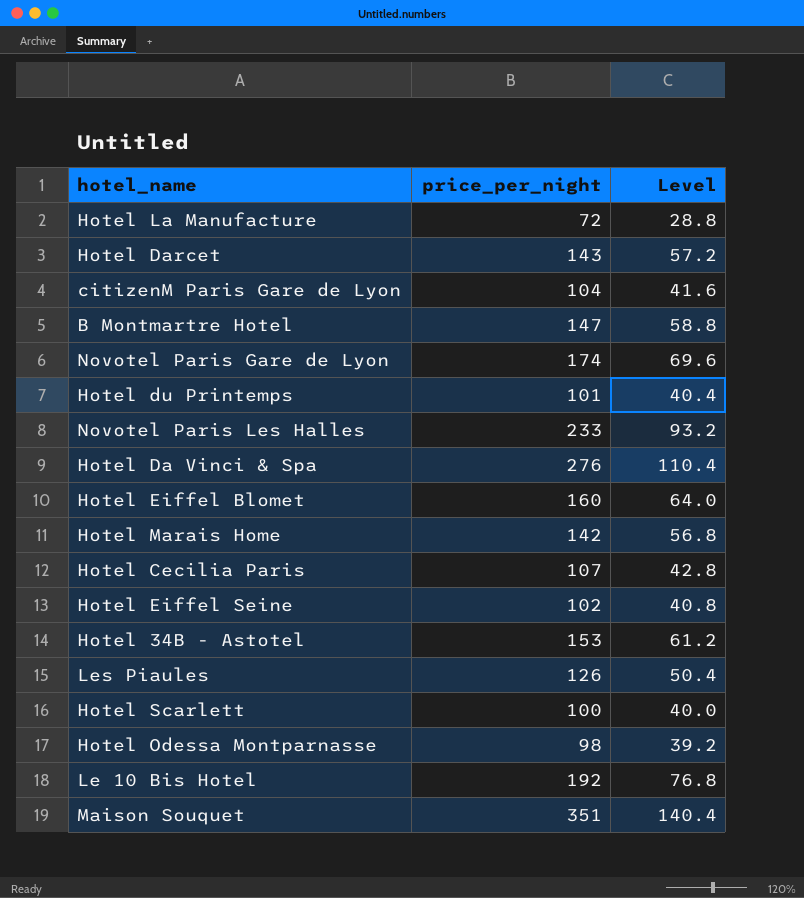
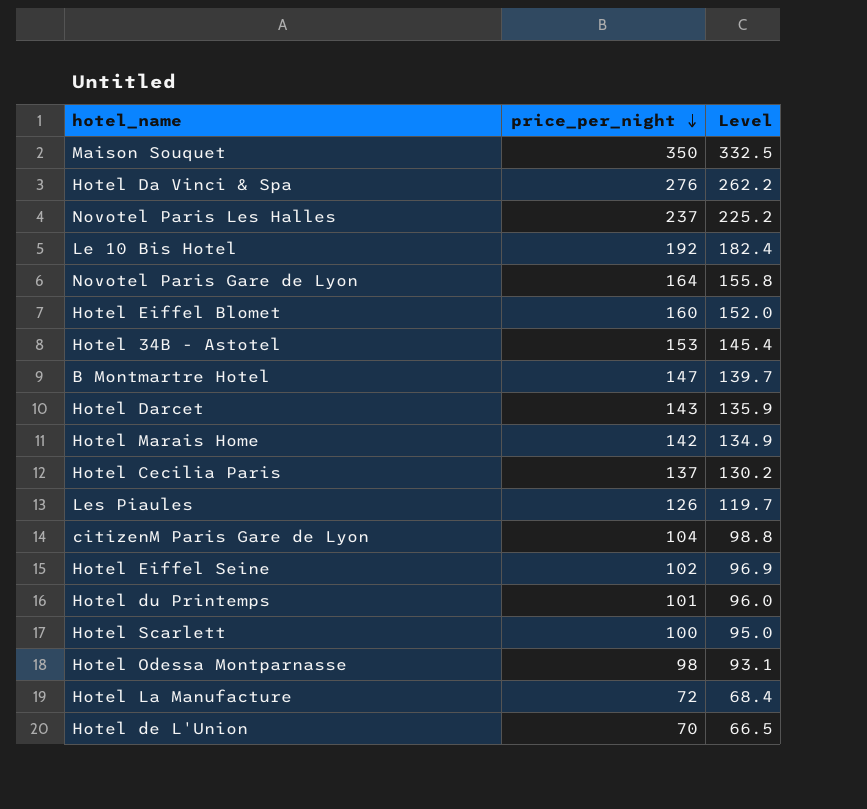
row order: none -> price_per_night descending
column Level | formula: [price_per_night] * 0.4 -> [price_per_night] * 0.95
Maison Souquet | price_per_night: 351 -> 350
Novotel Paris Les Halles | price_per_night: 233 -> 237
Novotel Paris Gare de Lyon | price_per_night: 174 -> 164
Hotel Cecilia Paris | price_per_night: 107 -> 137
row Hotel de L'Union: none -> 70 | 66.5

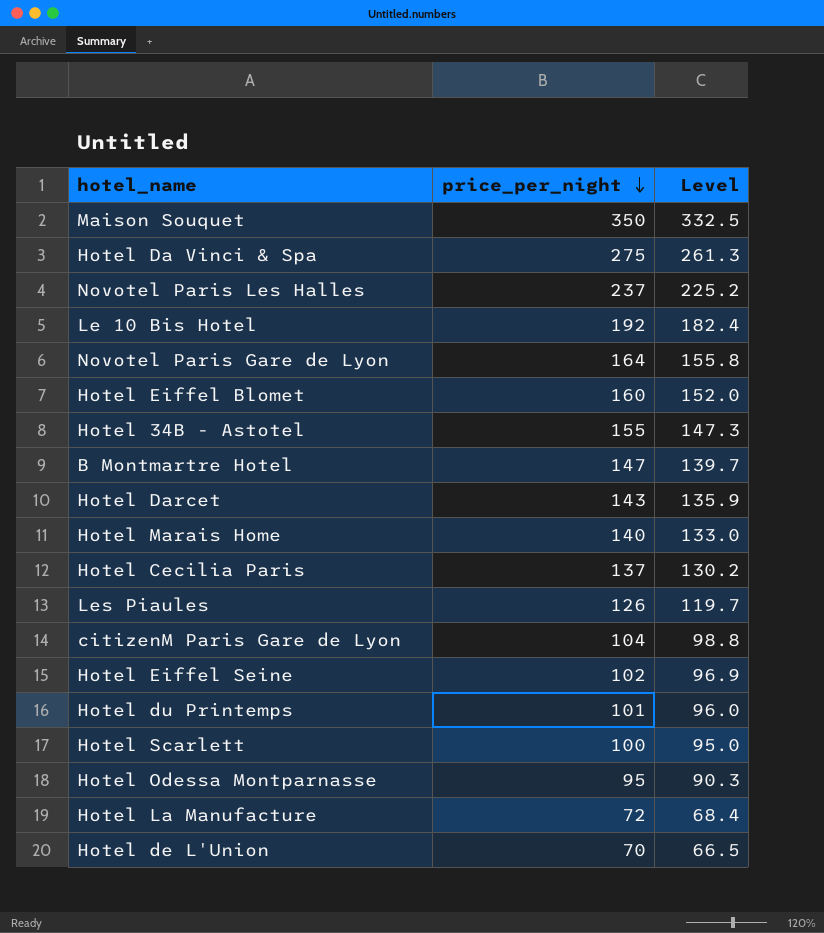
Hotel Da Vinci & Spa | price_per_night: 276 -> 275
Hotel Da Vinci & Spa | Level: 262.2 -> 261.3
Hotel 34B - Astotel | price_per_night: 153 -> 155
Hotel 34B - Astotel | Level: 145.4 -> 147.3
Hotel Marais Home | price_per_night: 142 -> 140
Hotel Marais Home | Level: 134.9 -> 133.0
Hotel Odessa Montparnasse | price_per_night: 98 -> 95
Hotel Odessa Montparnasse | Level: 93.1 -> 90.3

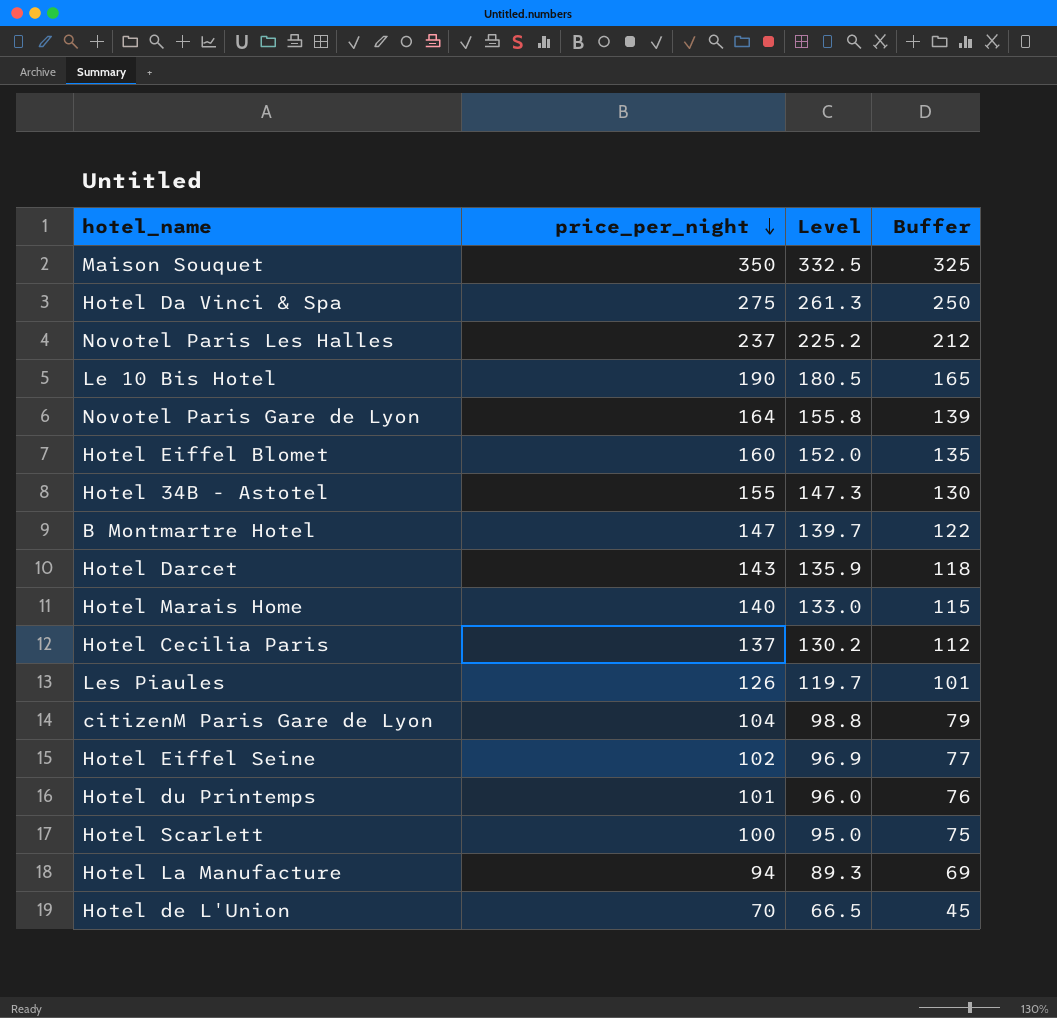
column Buffer | formula: none -> [price_per_night] - 25
row Hotel Odessa Montparnasse: 95 | 90.3 -> none
Le 10 Bis Hotel | price_per_night: 192 -> 190
Le 10 Bis Hotel | Level: 182.4 -> 180.5
Hotel La Manufacture | price_per_night: 72 -> 94
Hotel La Manufacture | Level: 68.4 -> 89.3

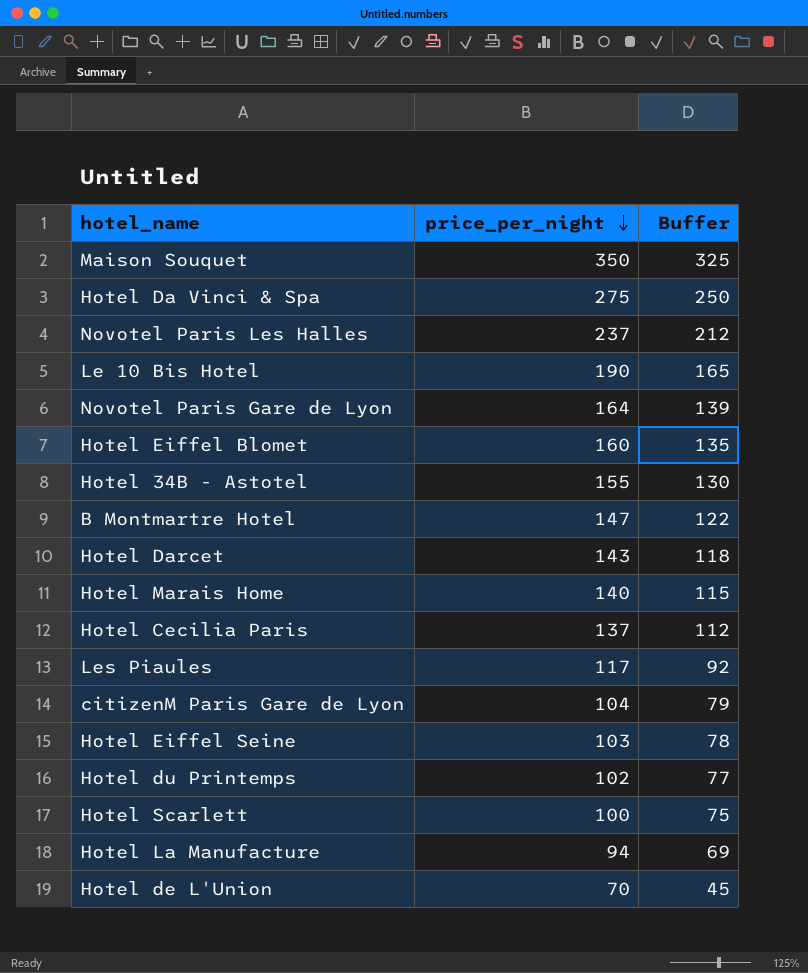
column Level | formula: [price_per_night] * 0.95 -> none
Les Piaules | price_per_night: 126 -> 117
Les Piaules | Buffer: 101 -> 92
Hotel Eiffel Seine | price_per_night: 102 -> 103
Hotel Eiffel Seine | Buffer: 77 -> 78
Hotel du Printemps | price_per_night: 101 -> 102
Hotel du Printemps | Buffer: 76 -> 77

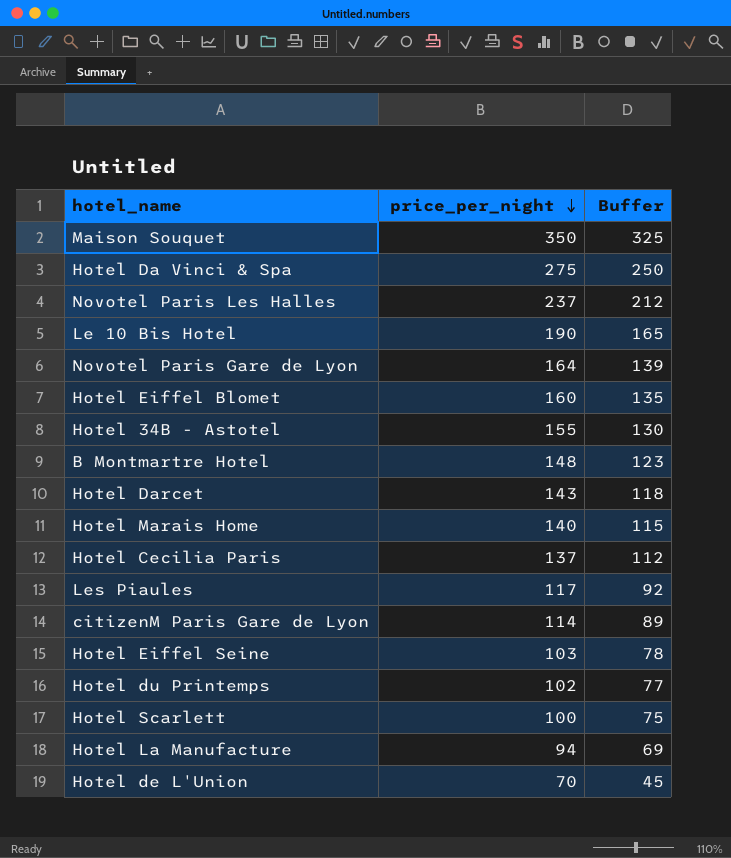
B Montmartre Hotel | price_per_night: 147 -> 148
B Montmartre Hotel | Buffer: 122 -> 123
citizenM Paris Gare de Lyon | price_per_night: 104 -> 114
citizenM Paris Gare de Lyon | Buffer: 79 -> 89

